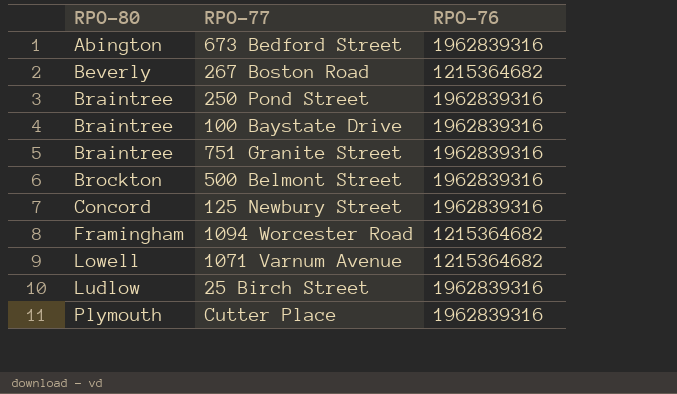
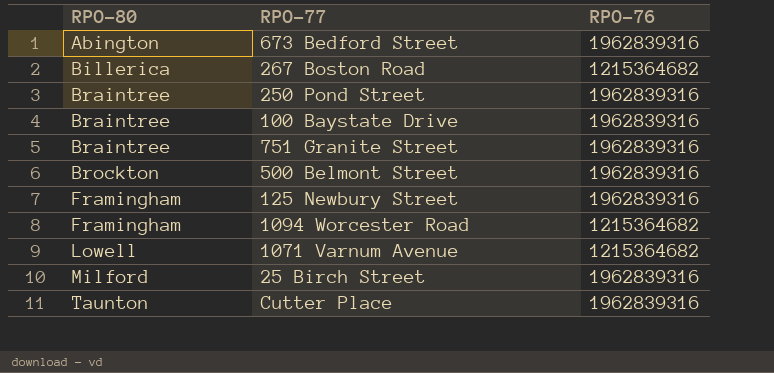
267 Boston Road | RPO-80: Beverly -> Billerica
125 Newbury Street | RPO-80: Concord -> Framingham
25 Birch Street | RPO-80: Ludlow -> Milford
Cutter Place | RPO-80: Plymouth -> Taunton

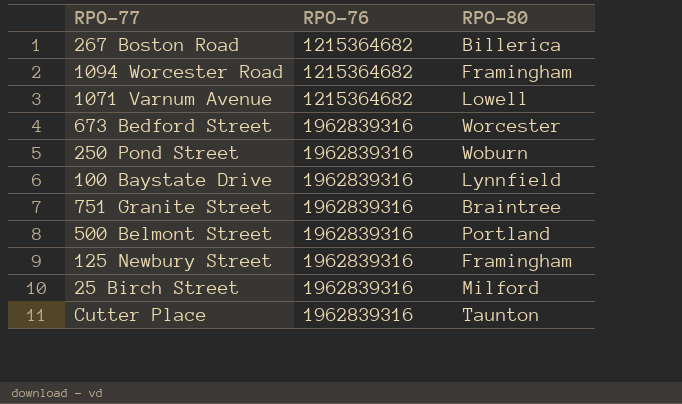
row order: RPO-80 ascending -> RPO-76 ascending
column RPO-80 | position: 1 -> 3
673 Bedford Street | RPO-80: Abington -> Worcester
250 Pond Street | RPO-80: Braintree -> Woburn
100 Baystate Drive | RPO-80: Braintree -> Lynnfield
500 Belmont Street | RPO-80: Brockton -> Portland

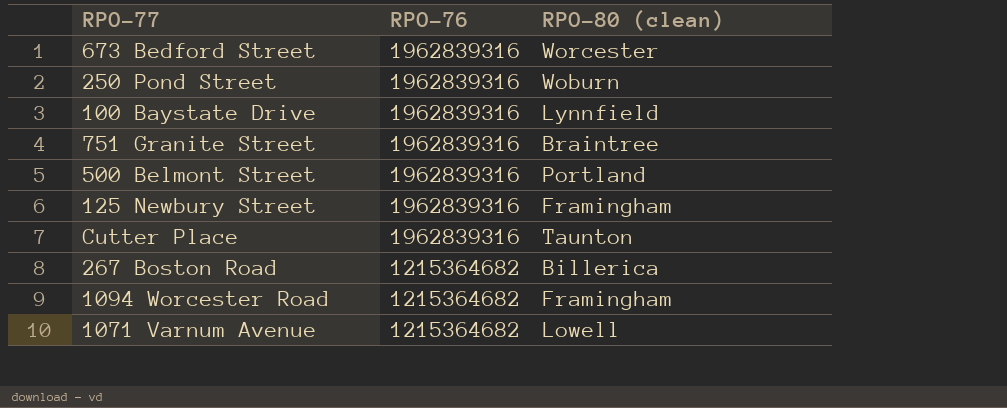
row order: RPO-76 ascending -> RPO-76 descending
column name: RPO-80 -> RPO-80 (clean)
row 25 Birch Street: 1962839316 | Milford -> none

